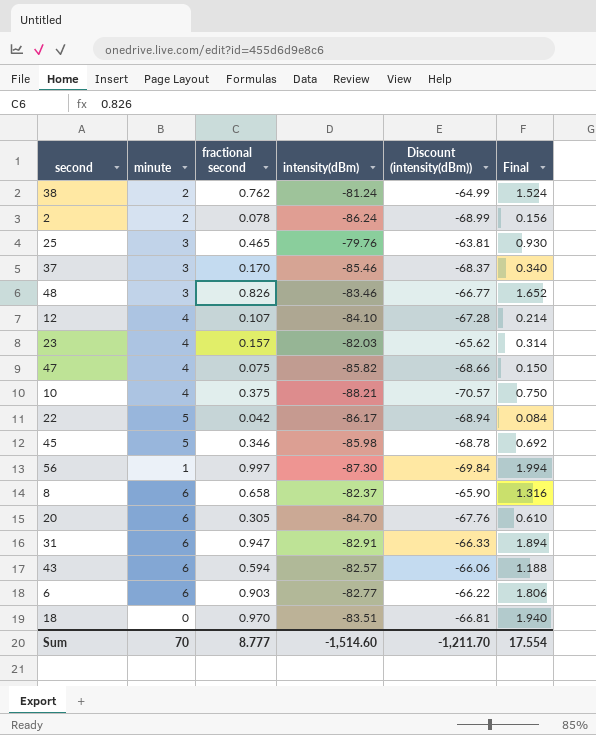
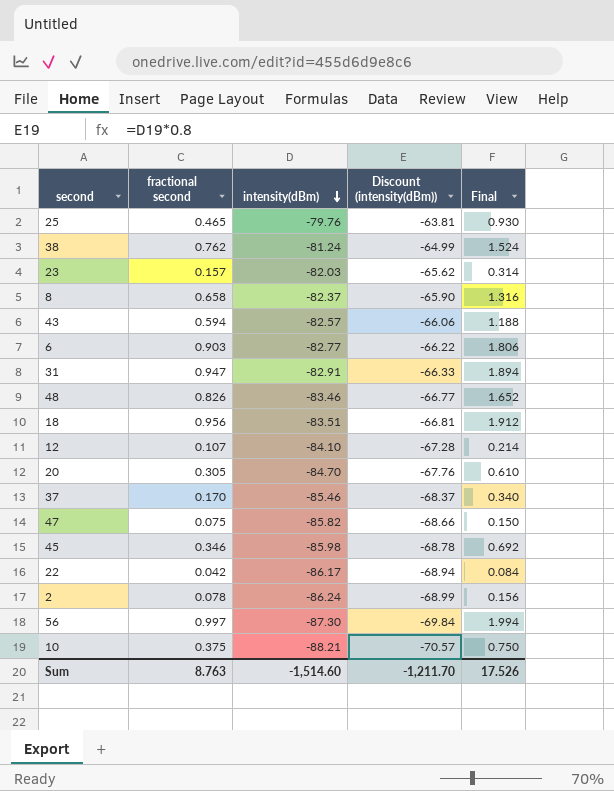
row order: none -> intensity(dBm) descending
column minute | position: 2 -> none
18 | fractional second: 0.970 -> 0.956
18 | Final: 1.940 -> 1.912
Sum | fractional second: 8.777 -> 8.763
Sum | Final: 17.554 -> 17.526

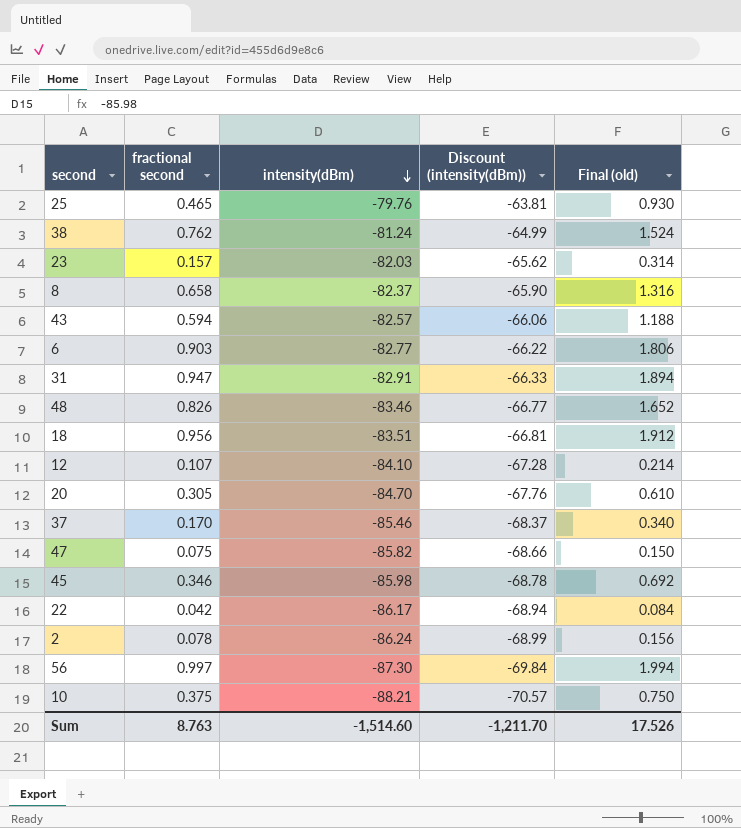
column name: Final -> Final (old)

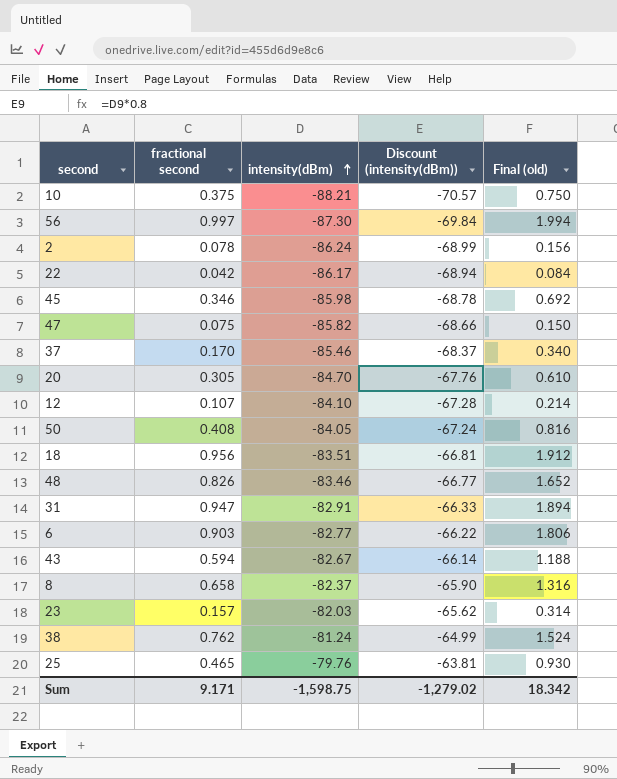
row order: intensity(dBm) descending -> intensity(dBm) ascending
row 50: none -> 0.408 | -84.05 | -67.24 | 0.816
43 | intensity(dBm): -82.57 -> -82.67
43 | Discount (intensity(dBm)): -66.06 -> -66.14
Sum | fractional second: 8.763 -> 9.171
Sum | intensity(dBm): -1,514.60 -> -1,598.75
Sum | Discount (intensity(dBm)): -1,211.70 -> -1,279.02
Sum | Final (old): 17.526 -> 18.342

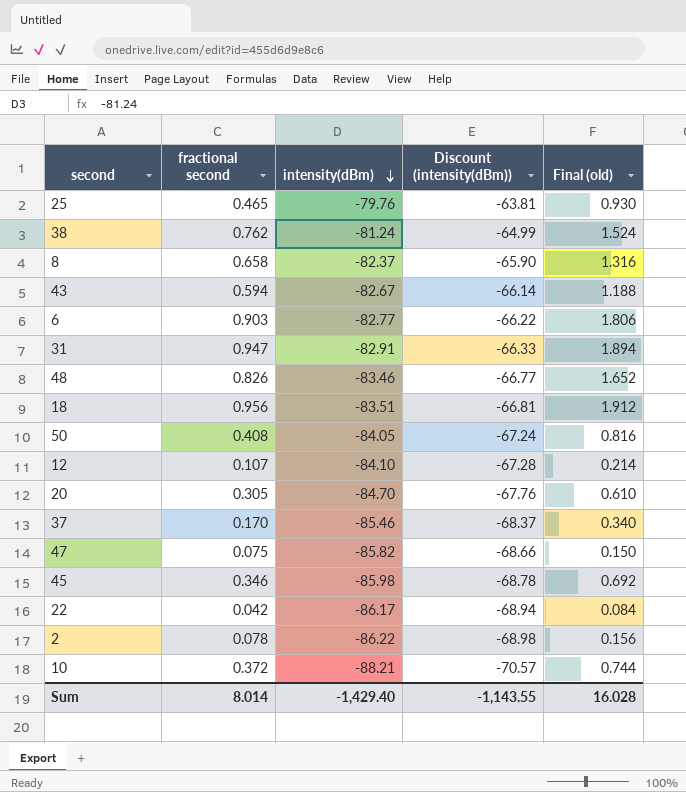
row order: intensity(dBm) ascending -> intensity(dBm) descending
row 56: 0.997 | -87.30 | -69.84 | 1.994 -> none
row 23: 0.157 | -82.03 | -65.62 | 0.314 -> none
2 | intensity(dBm): -86.24 -> -86.22
2 | Discount (intensity(dBm)): -68.99 -> -68.98
10 | fractional second: 0.375 -> 0.372
10 | Final (old): 0.750 -> 0.744
Sum | fractional second: 9.171 -> 8.014
Sum | intensity(dBm): -1,598.75 -> -1,429.40
Sum | Discount (intensity(dBm)): -1,279.02 -> -1,143.55
Sum | Final (old): 18.342 -> 16.028

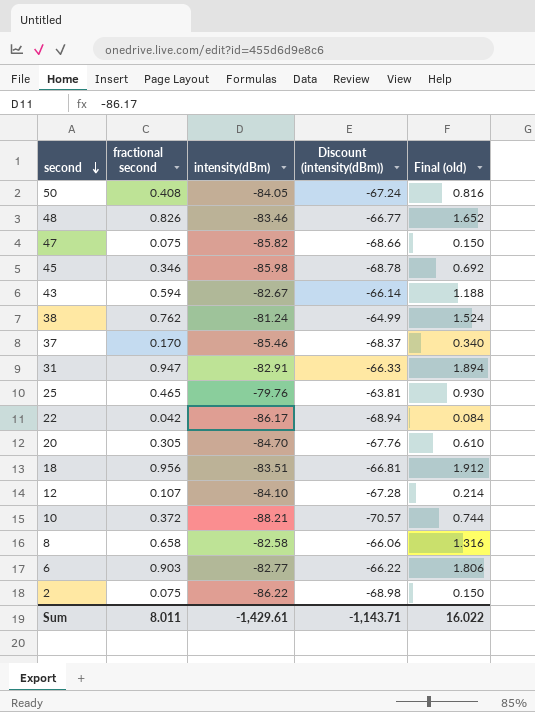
row order: intensity(dBm) descending -> second descending
8 | intensity(dBm): -82.37 -> -82.58
8 | Discount (intensity(dBm)): -65.90 -> -66.06
2 | fractional second: 0.078 -> 0.075
2 | Final (old): 0.156 -> 0.150
Sum | fractional second: 8.014 -> 8.011
Sum | intensity(dBm): -1,429.40 -> -1,429.61
Sum | Discount (intensity(dBm)): -1,143.55 -> -1,143.71
Sum | Final (old): 16.028 -> 16.022

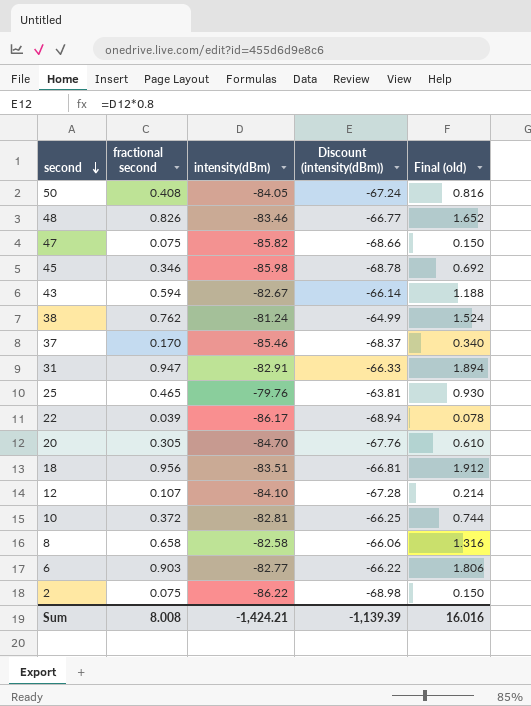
22 | fractional second: 0.042 -> 0.039
22 | Final (old): 0.084 -> 0.078
10 | intensity(dBm): -88.21 -> -82.81
10 | Discount (intensity(dBm)): -70.57 -> -66.25
Sum | fractional second: 8.011 -> 8.008
Sum | intensity(dBm): -1,429.61 -> -1,424.21
Sum | Discount (intensity(dBm)): -1,143.71 -> -1,139.39
Sum | Final (old): 16.022 -> 16.016

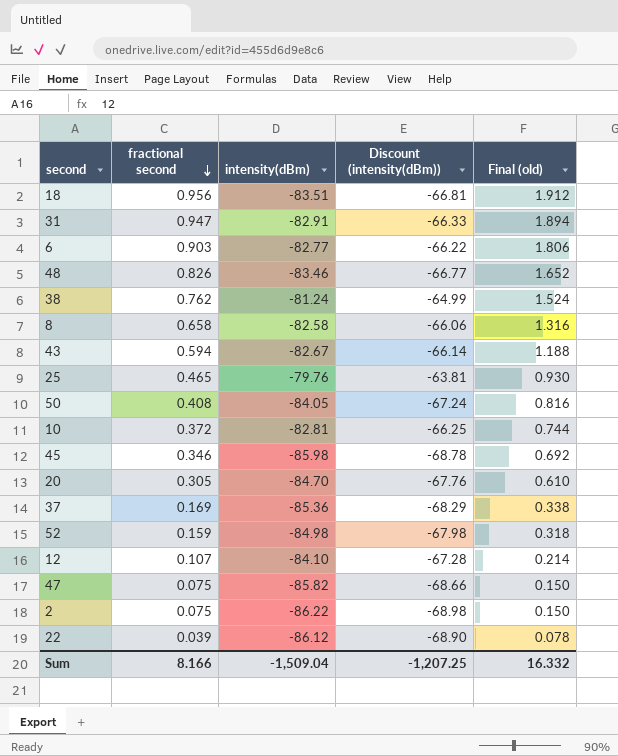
row order: second descending -> fractional second descending
37 | fractional second: 0.170 -> 0.169
37 | intensity(dBm): -85.46 -> -85.36
37 | Discount (intensity(dBm)): -68.37 -> -68.29
37 | Final (old): 0.340 -> 0.338
row 52: none -> 0.159 | -84.98 | -67.98 | 0.318
22 | intensity(dBm): -86.17 -> -86.12
22 | Discount (intensity(dBm)): -68.94 -> -68.90
Sum | fractional second: 8.008 -> 8.166
Sum | intensity(dBm): -1,424.21 -> -1,509.04
Sum | Discount (intensity(dBm)): -1,139.39 -> -1,207.25
Sum | Final (old): 16.016 -> 16.332

